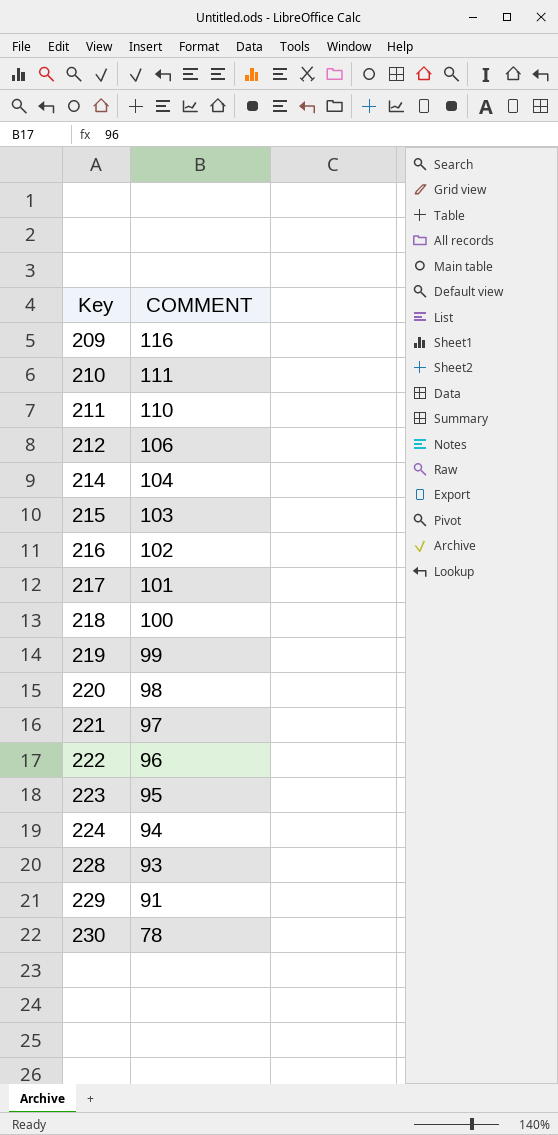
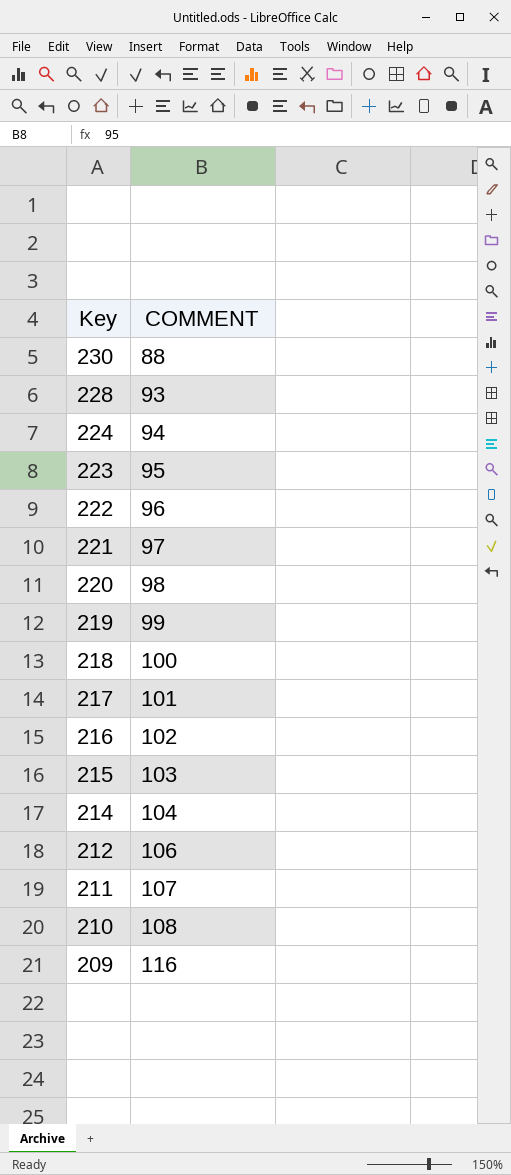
row order: Key ascending -> Key descending
row 229: 91 -> none
230 | COMMENT: 78 -> 88
211 | COMMENT: 110 -> 107
210 | COMMENT: 111 -> 108

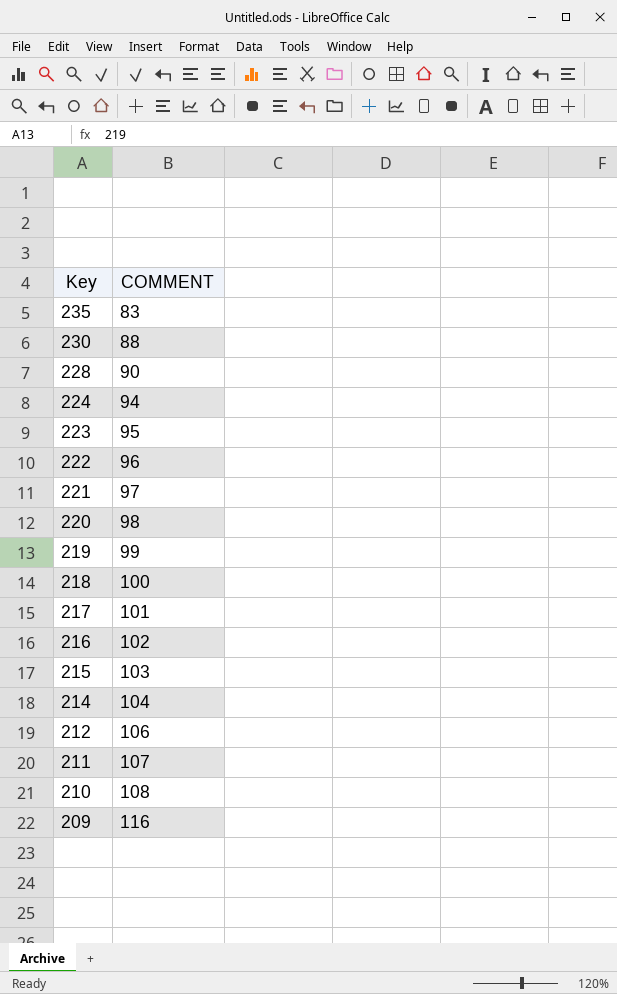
row 235: none -> 83
228 | COMMENT: 93 -> 90

